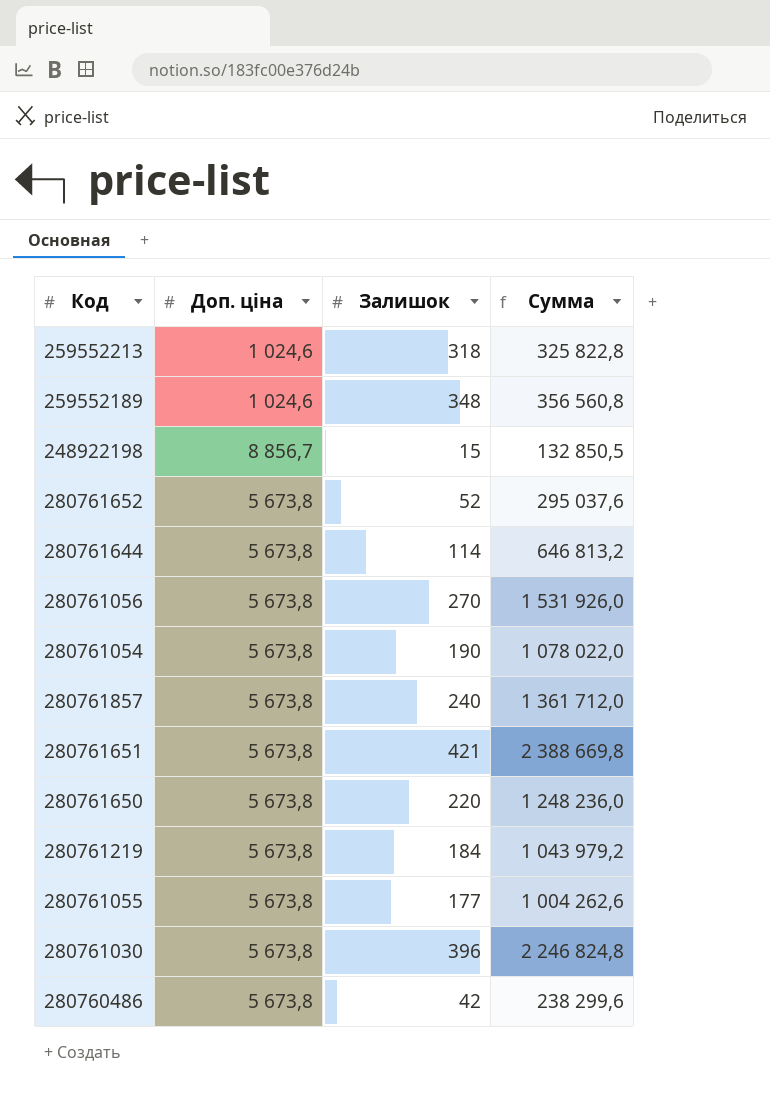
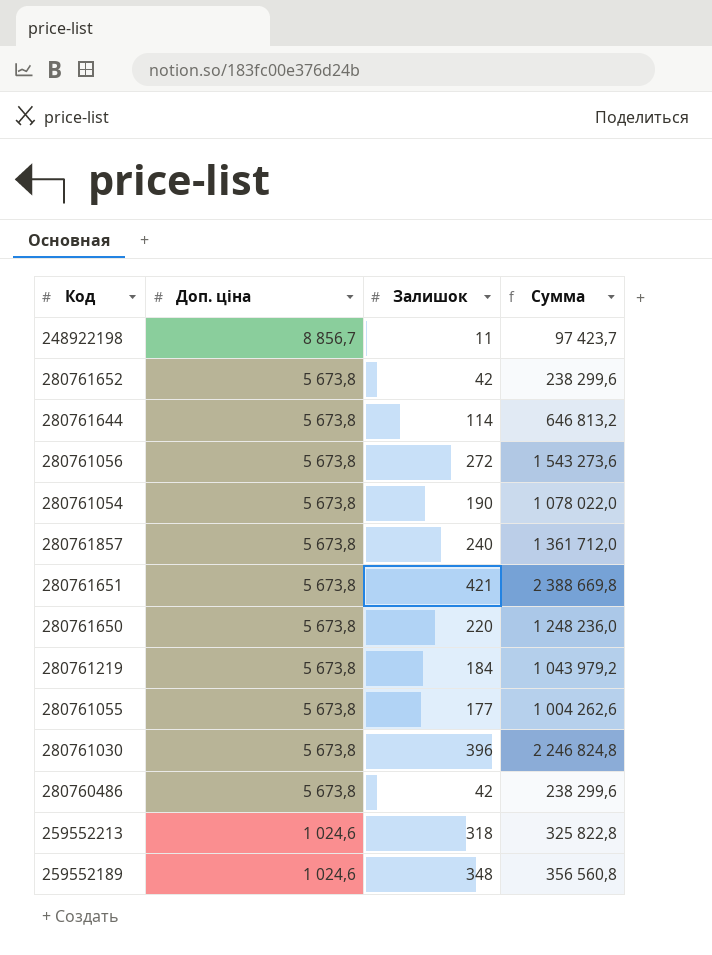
row order: none -> Доп. ціна descending
248922198 | Залишок: 15 -> 11
248922198 | Сумма: 132 850,5 -> 97 423,7
280761652 | Залишок: 52 -> 42
280761652 | Сумма: 295 037,6 -> 238 299,6
280761056 | Залишок: 270 -> 272
280761056 | Сумма: 1 531 926,0 -> 1 543 273,6

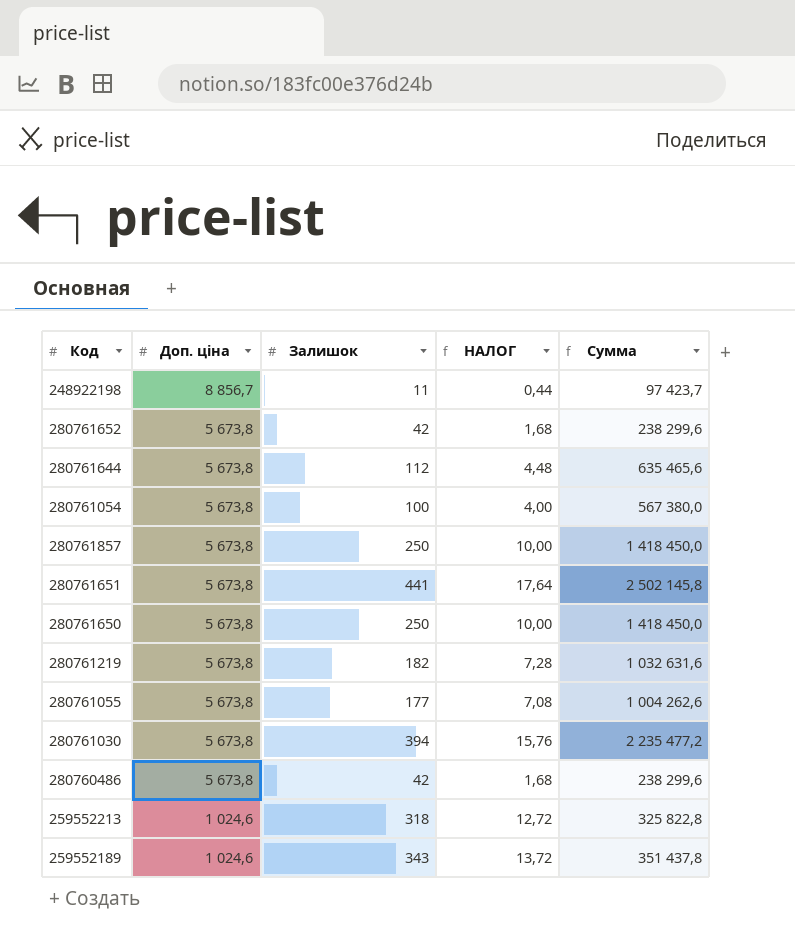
column НАЛОГ | formula: none -> [Залишок] * 0,04
row 280761056: 5 673,8 | 272 | 1 543 273,6 -> none
280761644 | Залишок: 114 -> 112
280761644 | Сумма: 646 813,2 -> 635 465,6
280761054 | Залишок: 190 -> 100
280761054 | Сумма: 1 078 022,0 -> 567 380,0
280761857 | Залишок: 240 -> 250
280761857 | Сумма: 1 361 712,0 -> 1 418 450,0
280761651 | Залишок: 421 -> 441
280761651 | Сумма: 2 388 669,8 -> 2 502 145,8
280761650 | Залишок: 220 -> 250
280761650 | Сумма: 1 248 236,0 -> 1 418 450,0
280761219 | Залишок: 184 -> 182
280761219 | Сумма: 1 043 979,2 -> 1 032 631,6
280761030 | Залишок: 396 -> 394
280761030 | Сумма: 2 246 824,8 -> 2 235 477,2
259552189 | Залишок: 348 -> 343
259552189 | Сумма: 356 560,8 -> 351 437,8

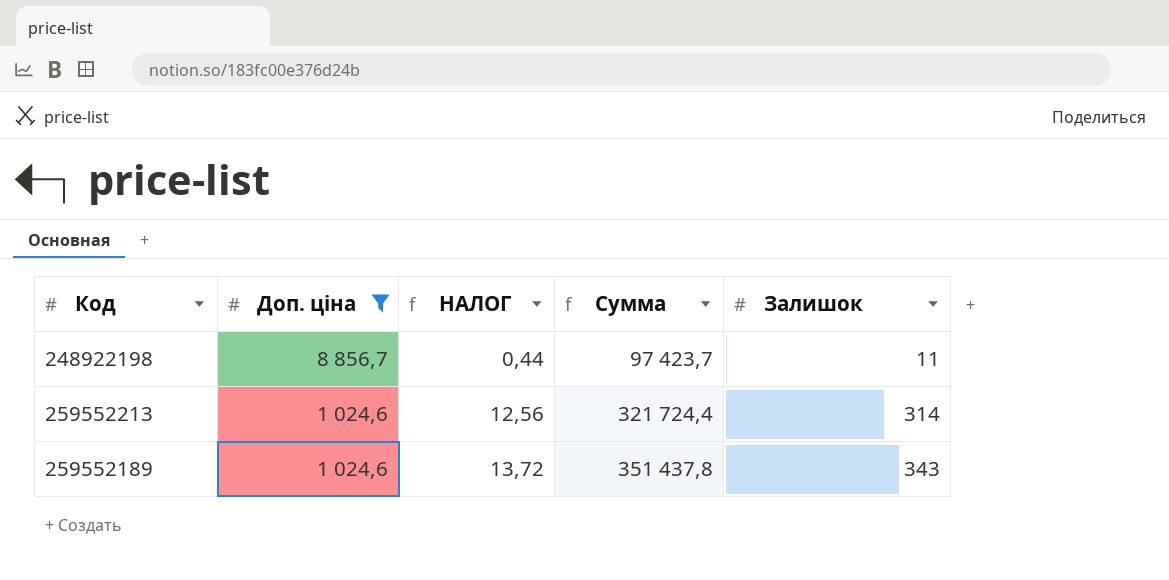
filter: none -> Доп. ціна != 5 673,8
column Залишок | position: 3 -> 5
259552213 | НАЛОГ: 12,72 -> 12,56
259552213 | Сумма: 325 822,8 -> 321 724,4
259552213 | Залишок: 318 -> 314

